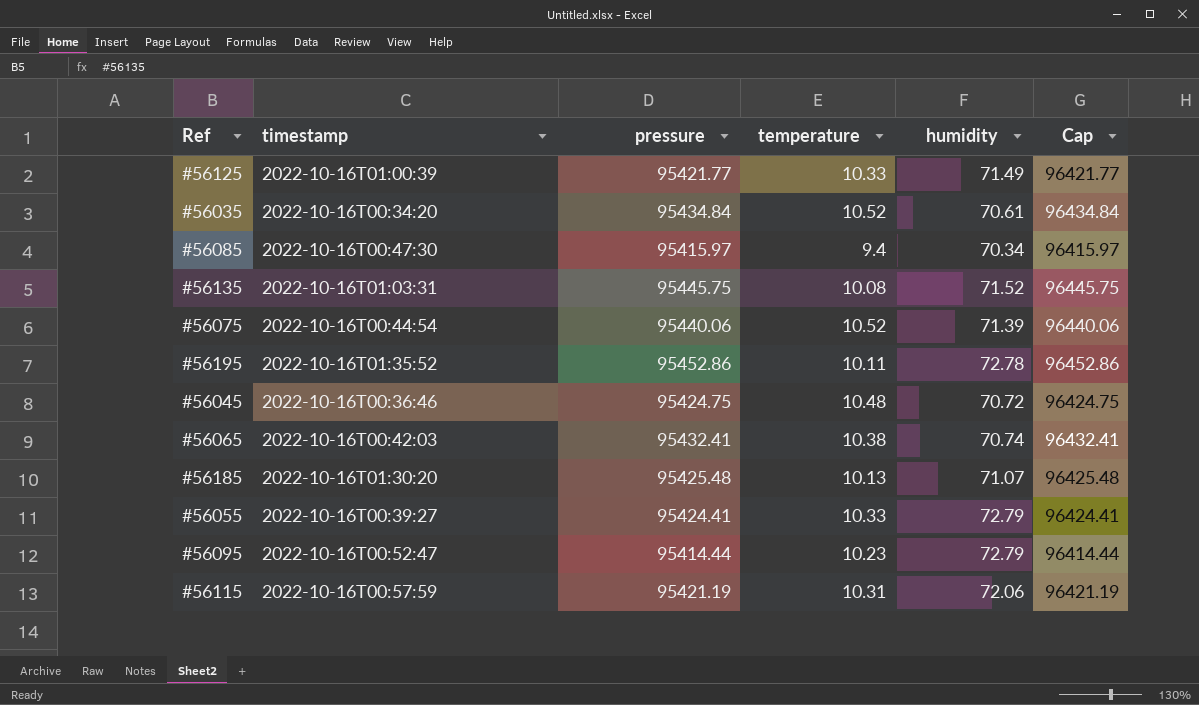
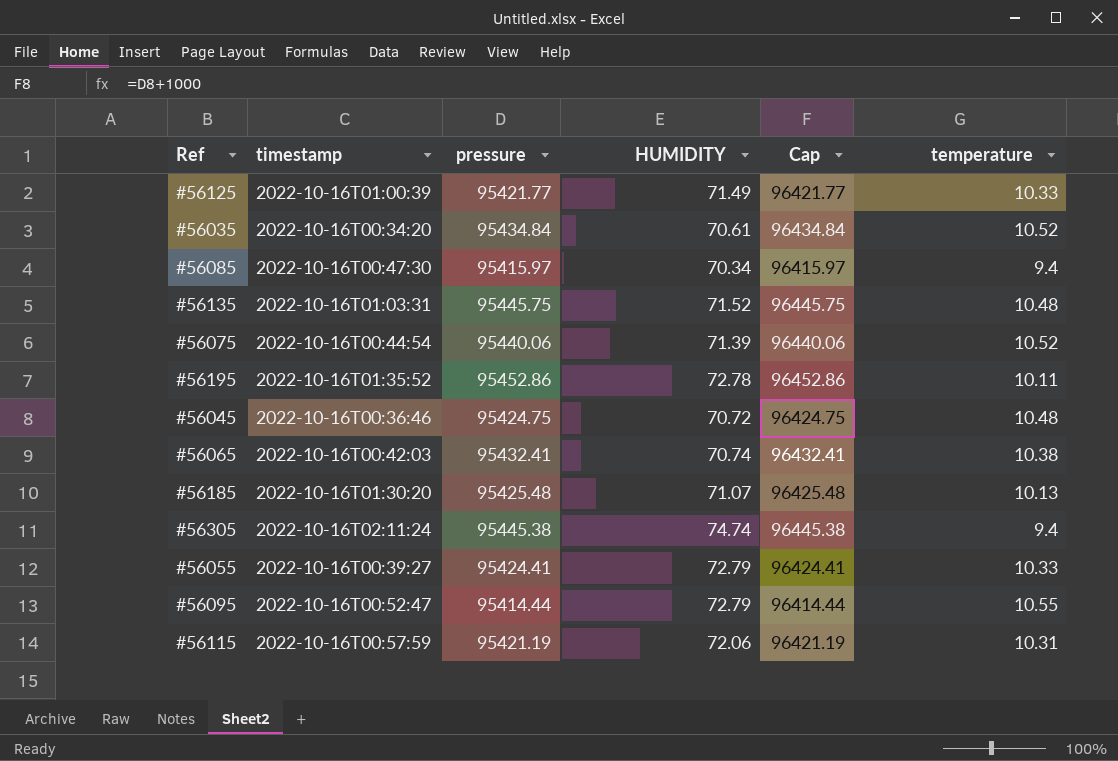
column name: humidity -> HUMIDITY
column temperature | position: 4 -> 6
#56135 | temperature: 10.08 -> 10.48
row #56305: none -> 2022-10-16T02:11:24 | 95445.38 | 74.74 | 96445.38 | 9.4
#56095 | temperature: 10.23 -> 10.55

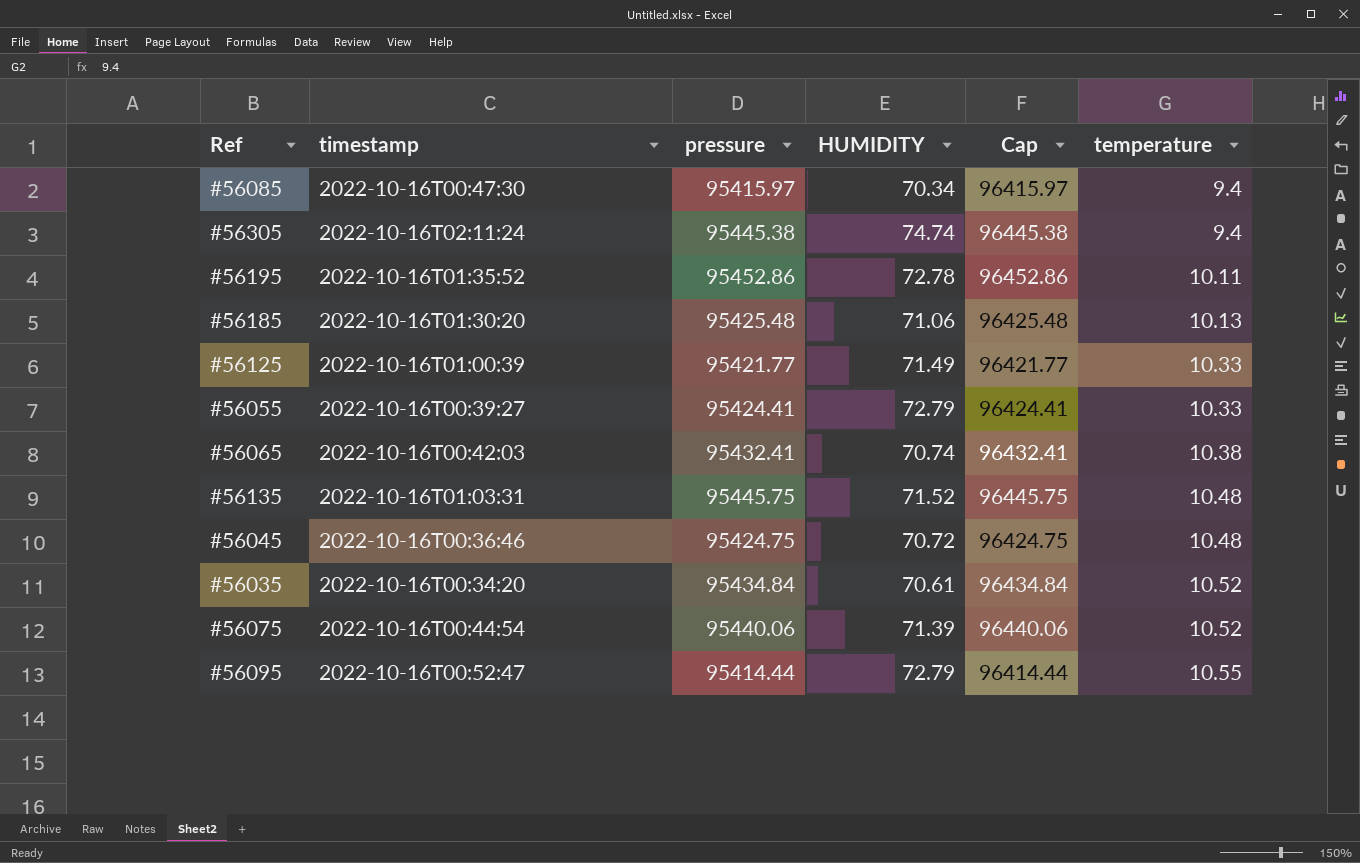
row order: none -> temperature ascending
row #56115: 2022-10-16T00:57:59 | 95421.19 | 72.06 | 96421.19 | 10.31 -> none
#56185 | HUMIDITY: 71.07 -> 71.06

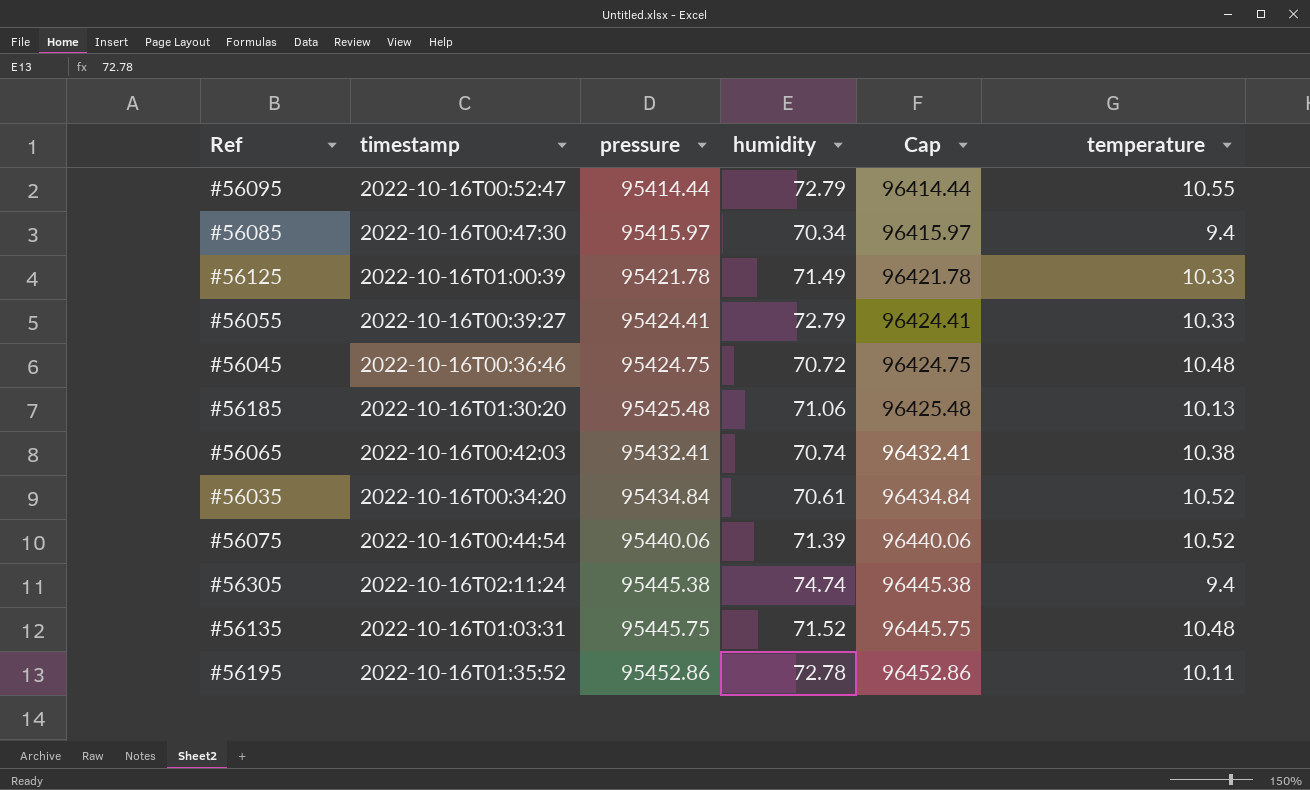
row order: temperature ascending -> pressure ascending
column name: HUMIDITY -> humidity
#56125 | pressure: 95421.77 -> 95421.78
#56125 | Cap: 96421.77 -> 96421.78

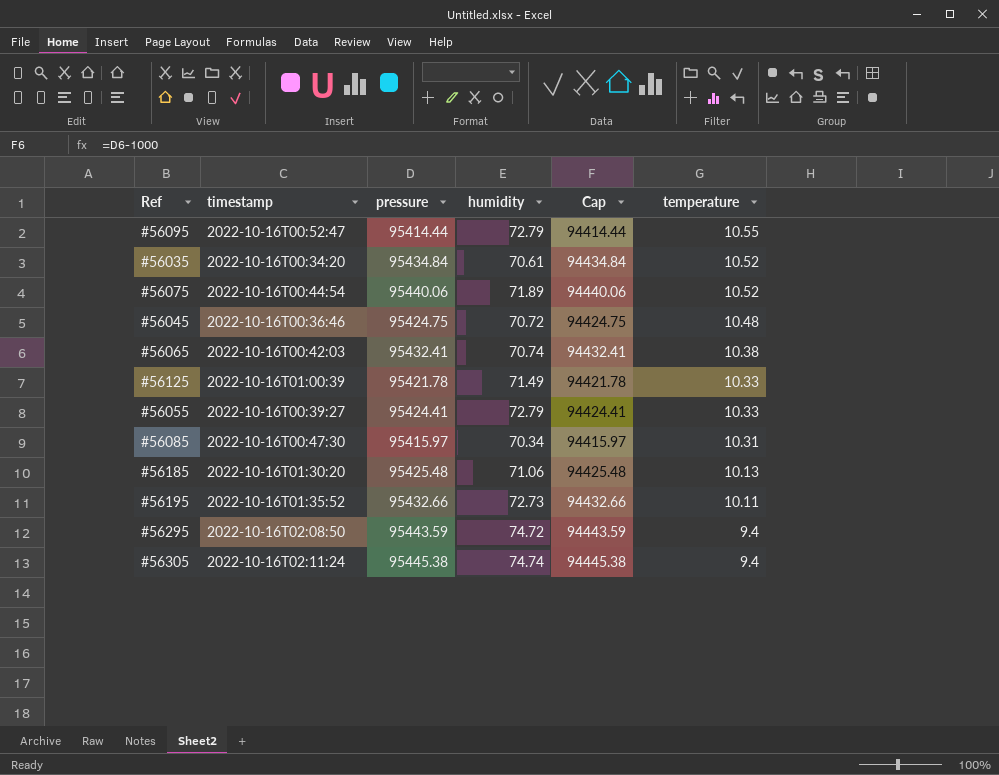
row order: pressure ascending -> temperature descending
column Cap | formula: [pressure] + 1000 -> [pressure] - 1000
row #56135: 2022-10-16T01:03:31 | 95445.75 | 71.52 | 96445.75 | 10.48 -> none
#56075 | humidity: 71.39 -> 71.89
#56085 | temperature: 9.4 -> 10.31
#56195 | pressure: 95452.86 -> 95432.66
#56195 | humidity: 72.78 -> 72.73
row #56295: none -> 2022-10-16T02:08:50 | 95443.59 | 74.72 | 94443.59 | 9.4

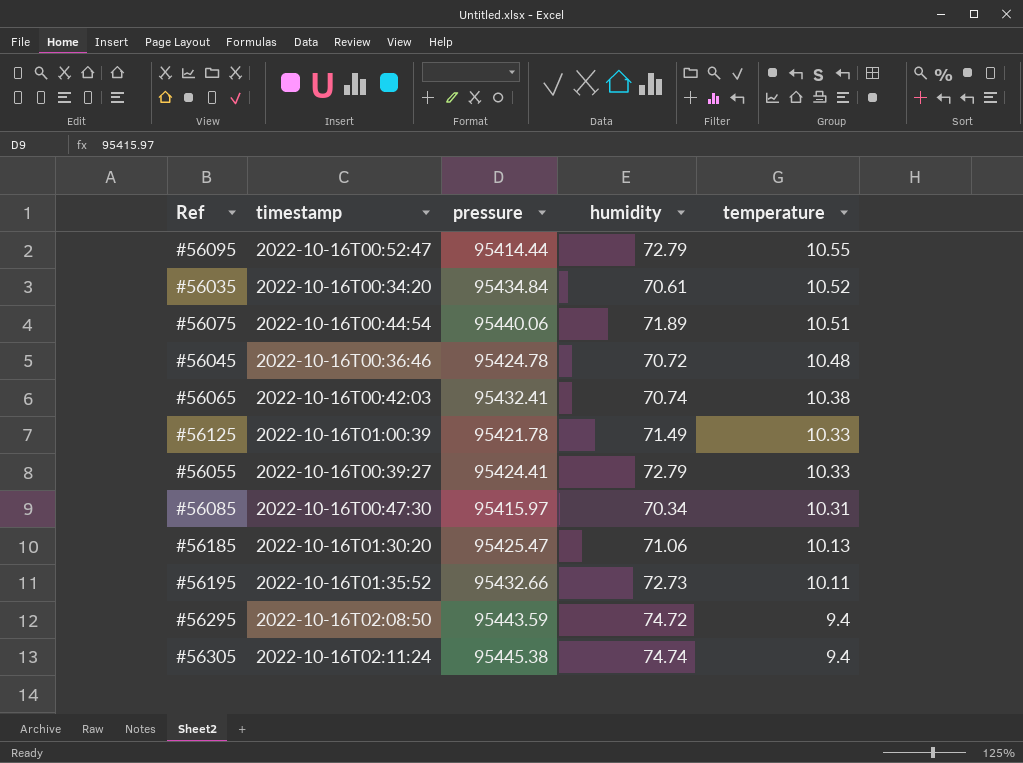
column Cap | formula: [pressure] - 1000 -> none
#56075 | temperature: 10.52 -> 10.51
#56045 | pressure: 95424.75 -> 95424.78
#56185 | pressure: 95425.48 -> 95425.47

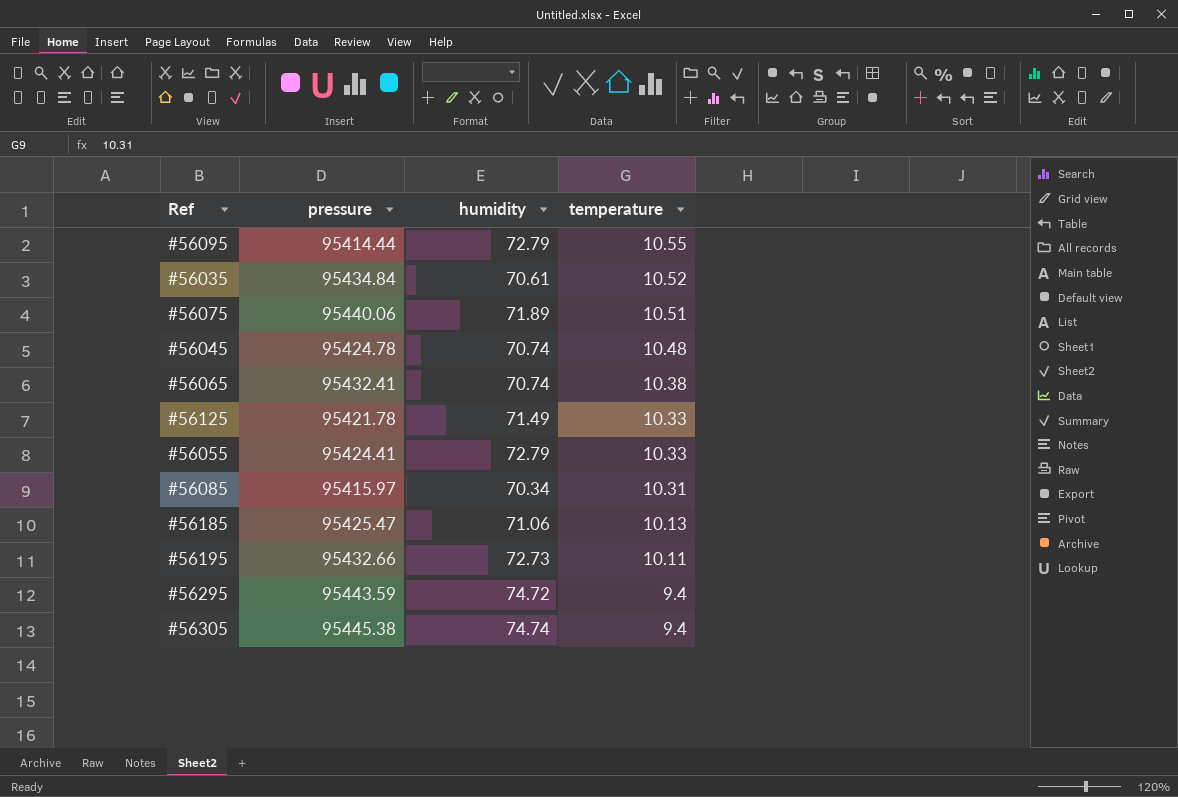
column timestamp | position: 2 -> none
#56045 | humidity: 70.72 -> 70.74

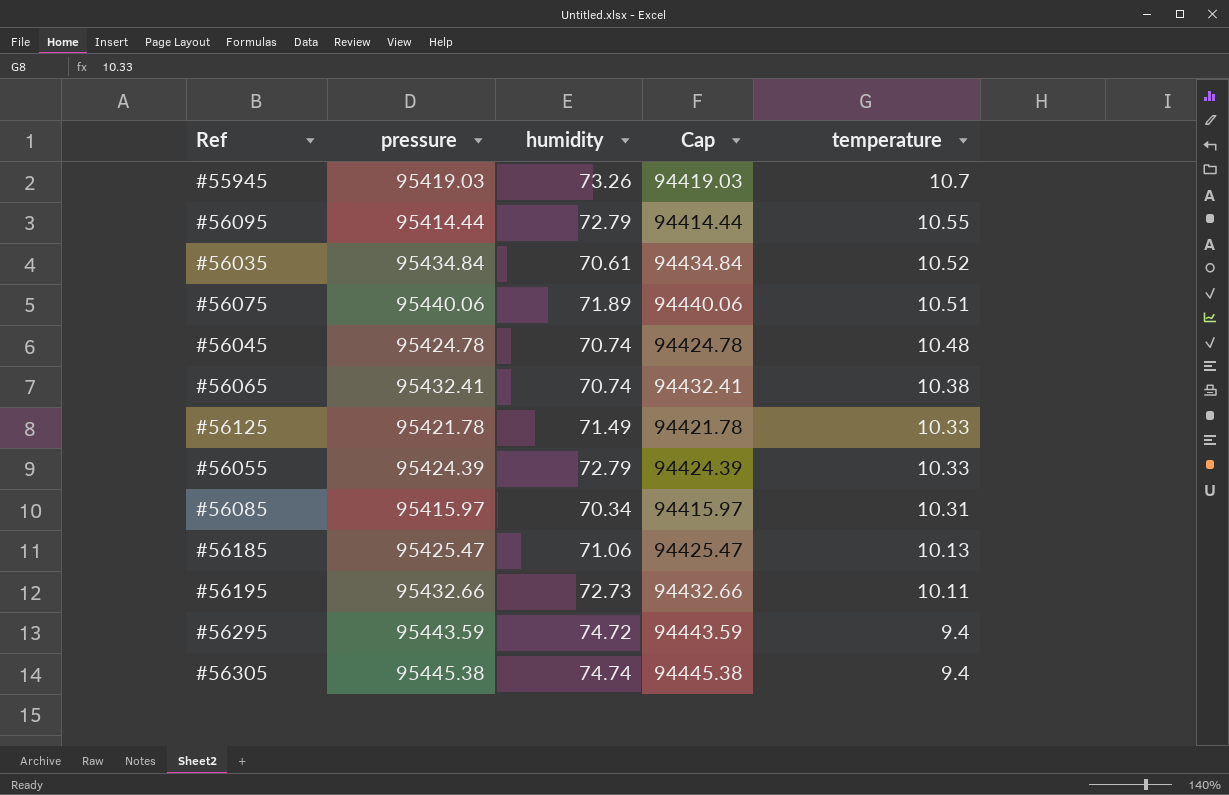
column Cap | formula: none -> [pressure] - 1000
row #55945: none -> 95419.03 | 73.26 | 94419.03 | 10.7
#56055 | pressure: 95424.41 -> 95424.39

